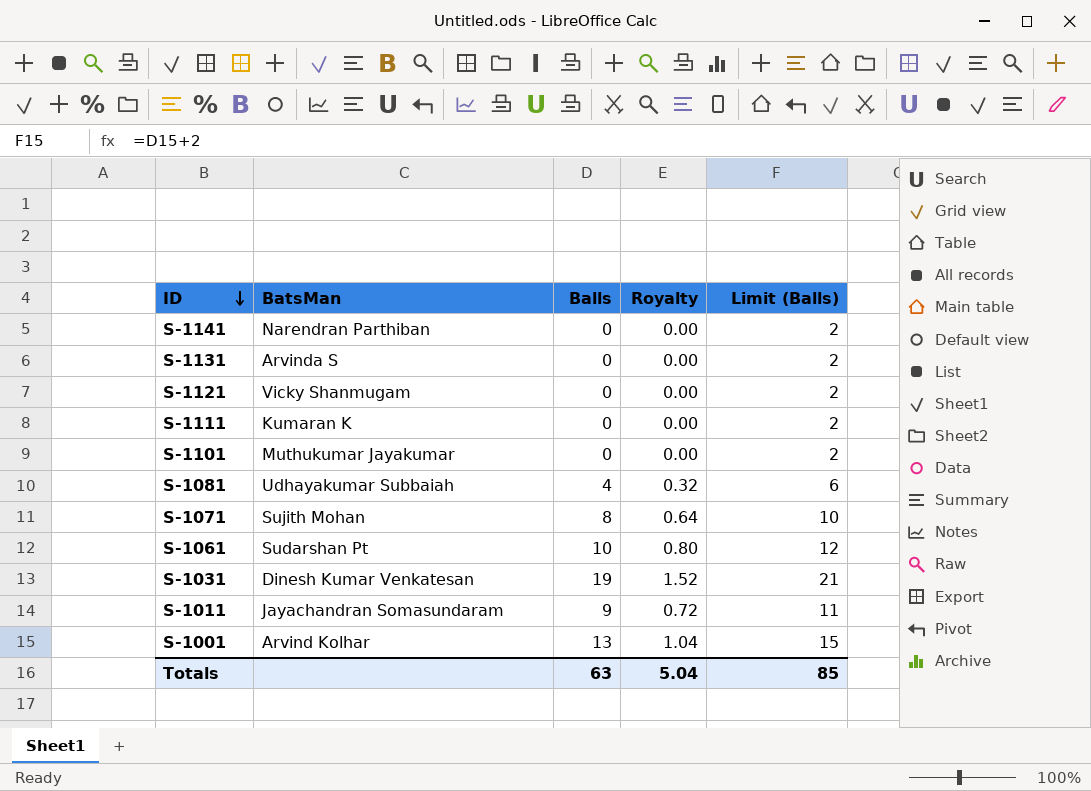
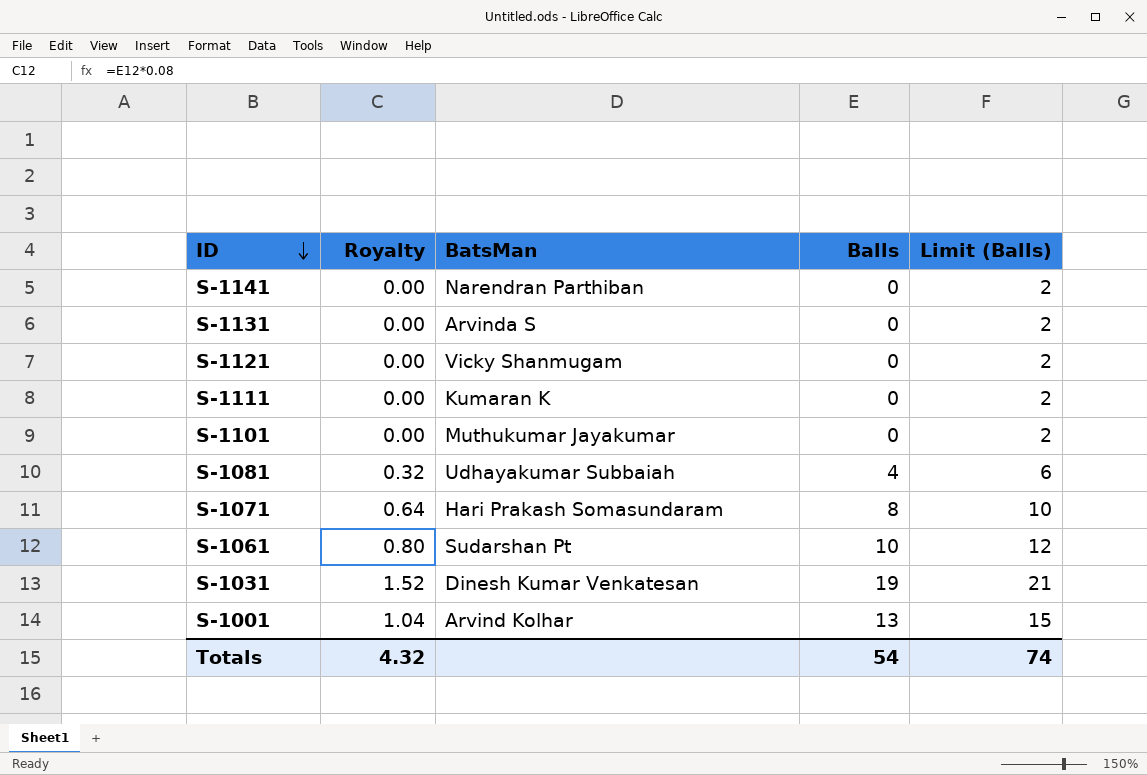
column Royalty | position: 4 -> 2
row S-1011: Jayachandran Somasundaram | 9 | 0.72 | 11 -> none
S-1071 | BatsMan: Sujith Mohan -> Hari Prakash Somasundaram
Totals | Royalty: 5.04 -> 4.32
Totals | Balls: 63 -> 54
Totals | Limit (Balls): 85 -> 74

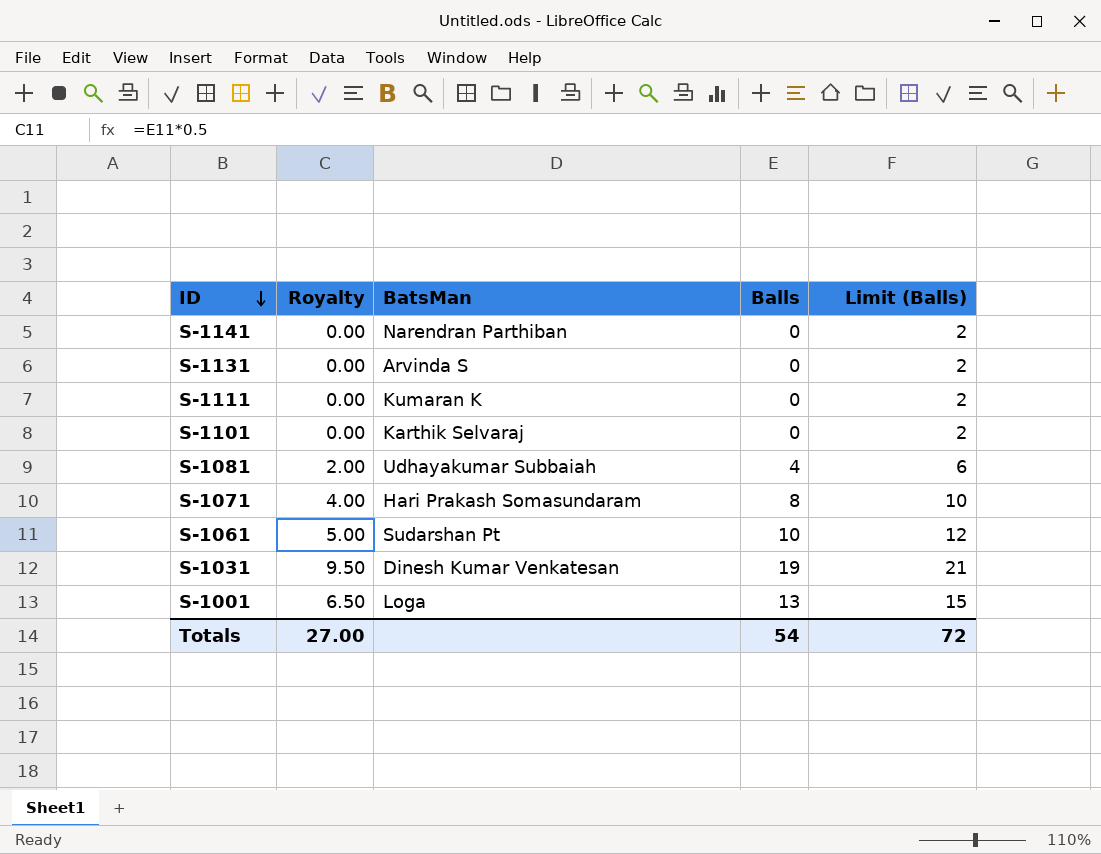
column Royalty | formula: [Balls] * 0.08 -> [Balls] * 0.5
row S-1121: 0.00 | Vicky Shanmugam | 0 | 2 -> none
S-1101 | BatsMan: Muthukumar Jayakumar -> Karthik Selvaraj
S-1001 | BatsMan: Arvind Kolhar -> Loga
Totals | Royalty: 4.32 -> 27.00
Totals | Limit (Balls): 74 -> 72

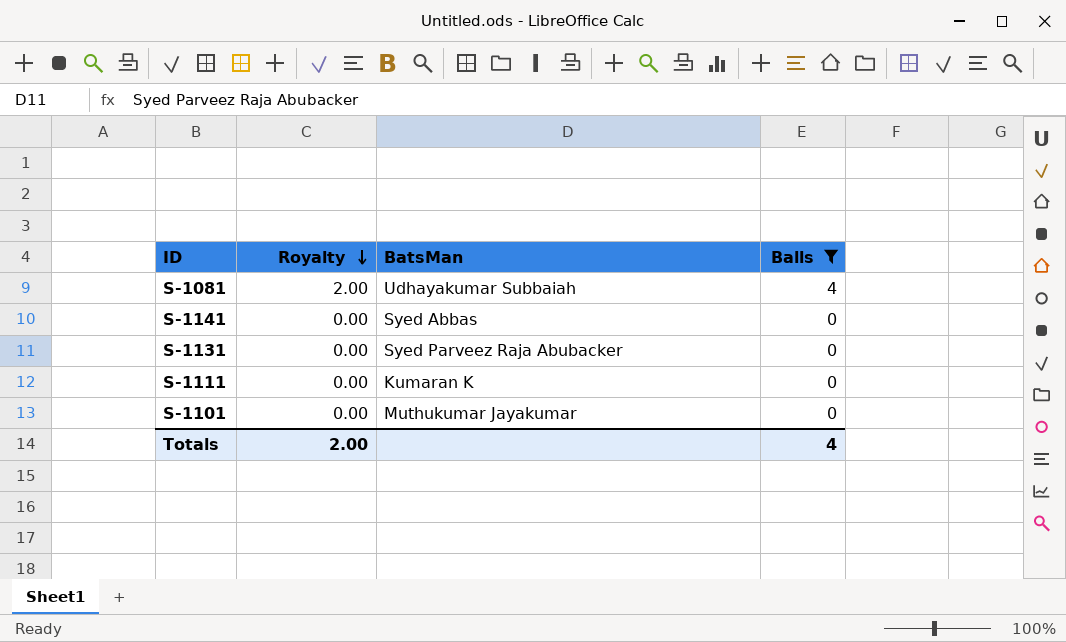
filter: none -> Balls <= 4
row order: ID descending -> Royalty descending
column Limit (Balls) | formula: [Balls] + 2 -> none
S-1141 | BatsMan: Narendran Parthiban -> Syed Abbas
S-1131 | BatsMan: Arvinda S -> Syed Parveez Raja Abubacker
S-1101 | BatsMan: Karthik Selvaraj -> Muthukumar Jayakumar
Totals | Royalty: 27.00 -> 2.00
Totals | Balls: 54 -> 4

